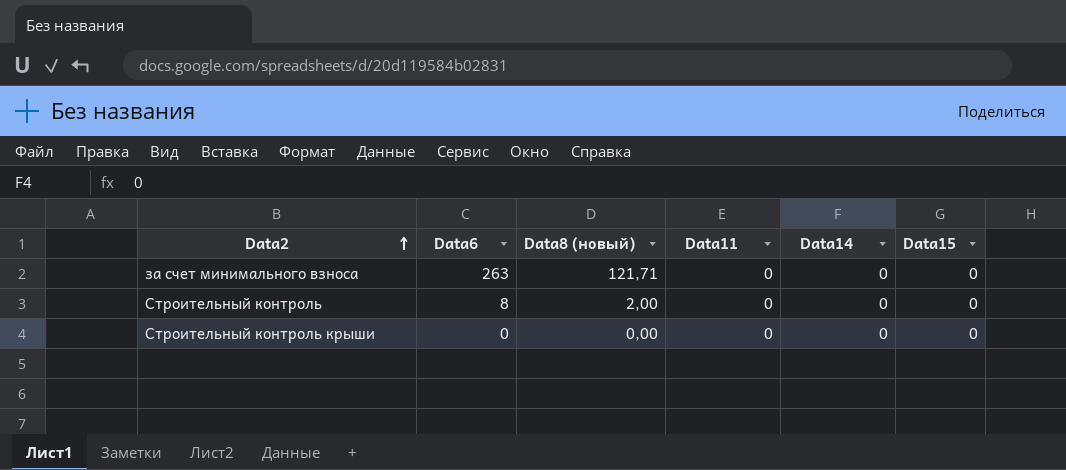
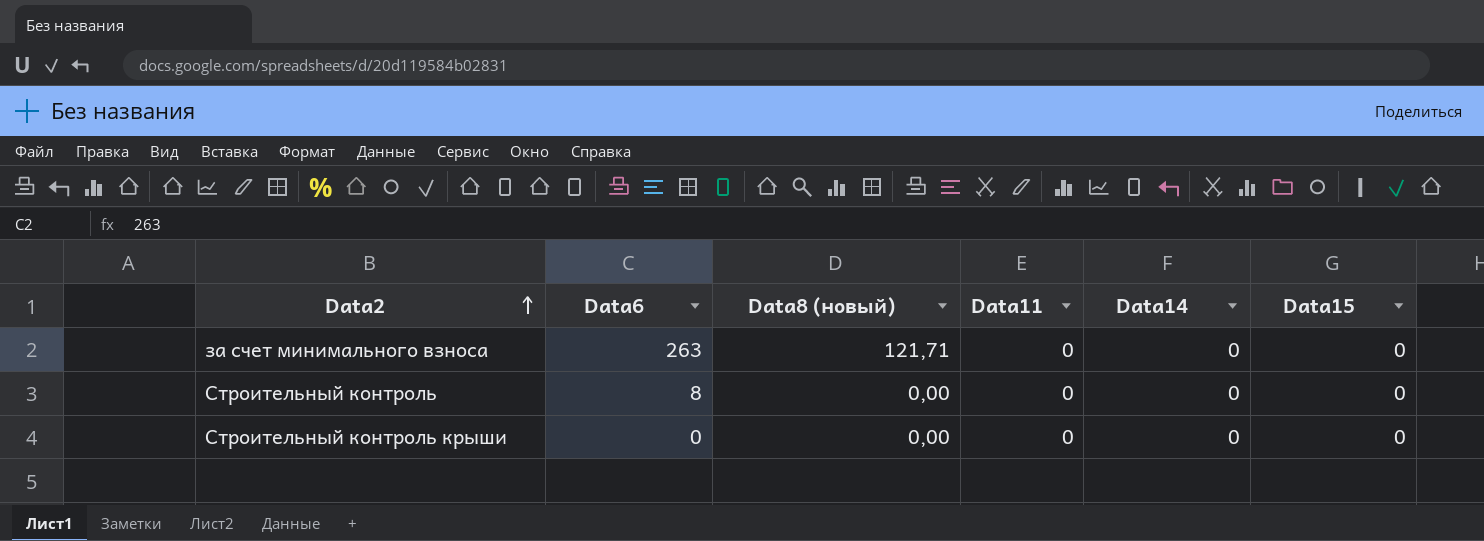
Строительный контроль | Data8 (новый): 2,00 -> 0,00

